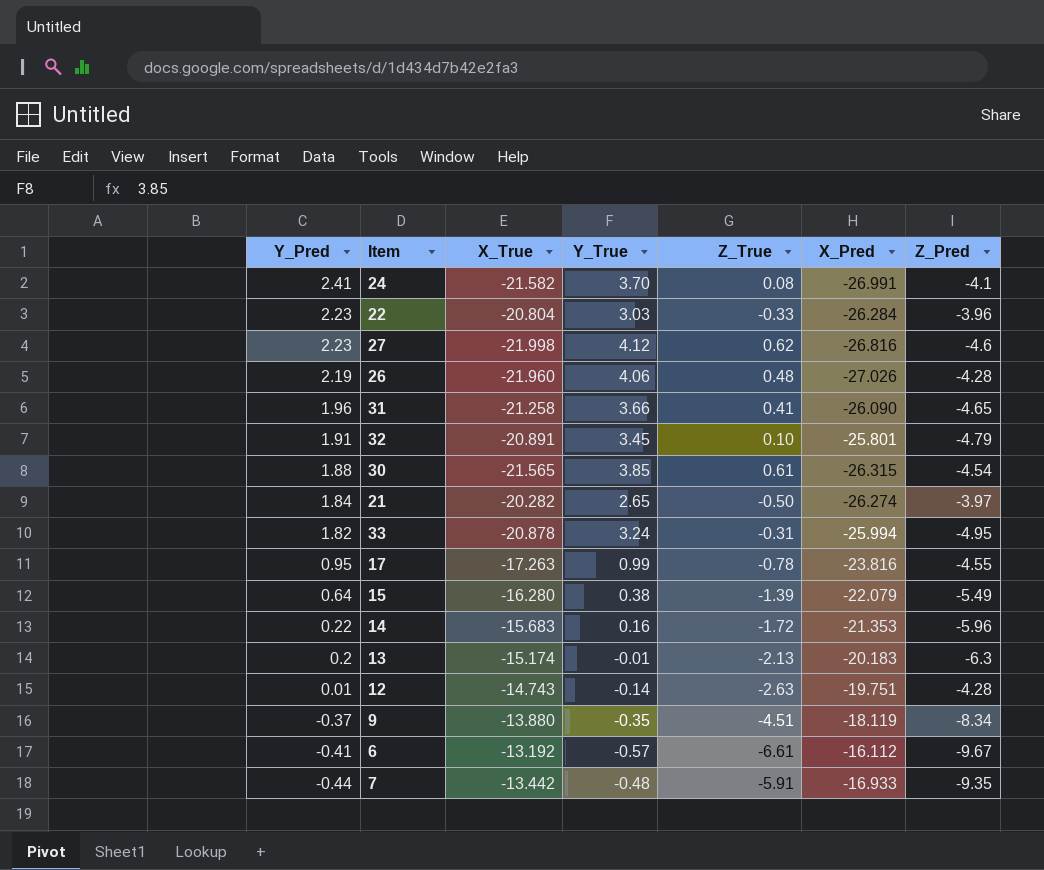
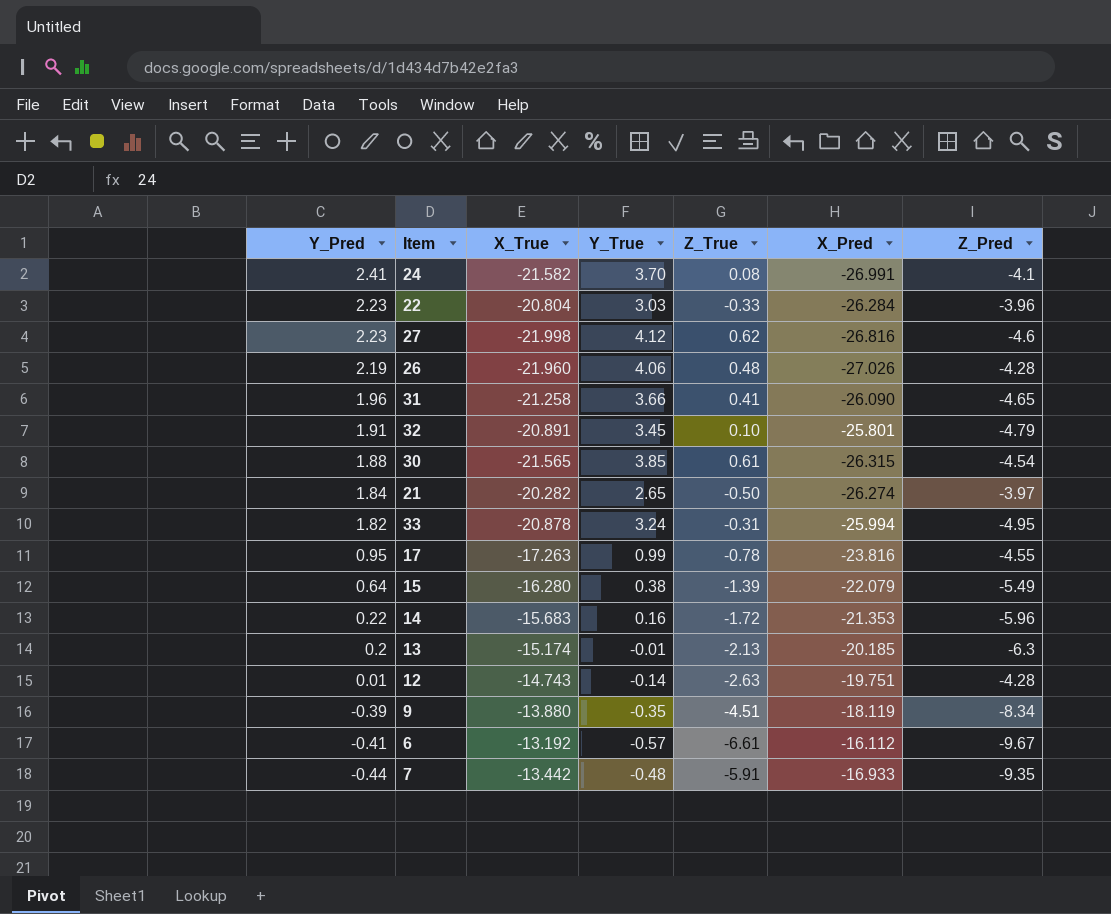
13 | X_Pred: -20.183 -> -20.185
9 | Y_Pred: -0.37 -> -0.39

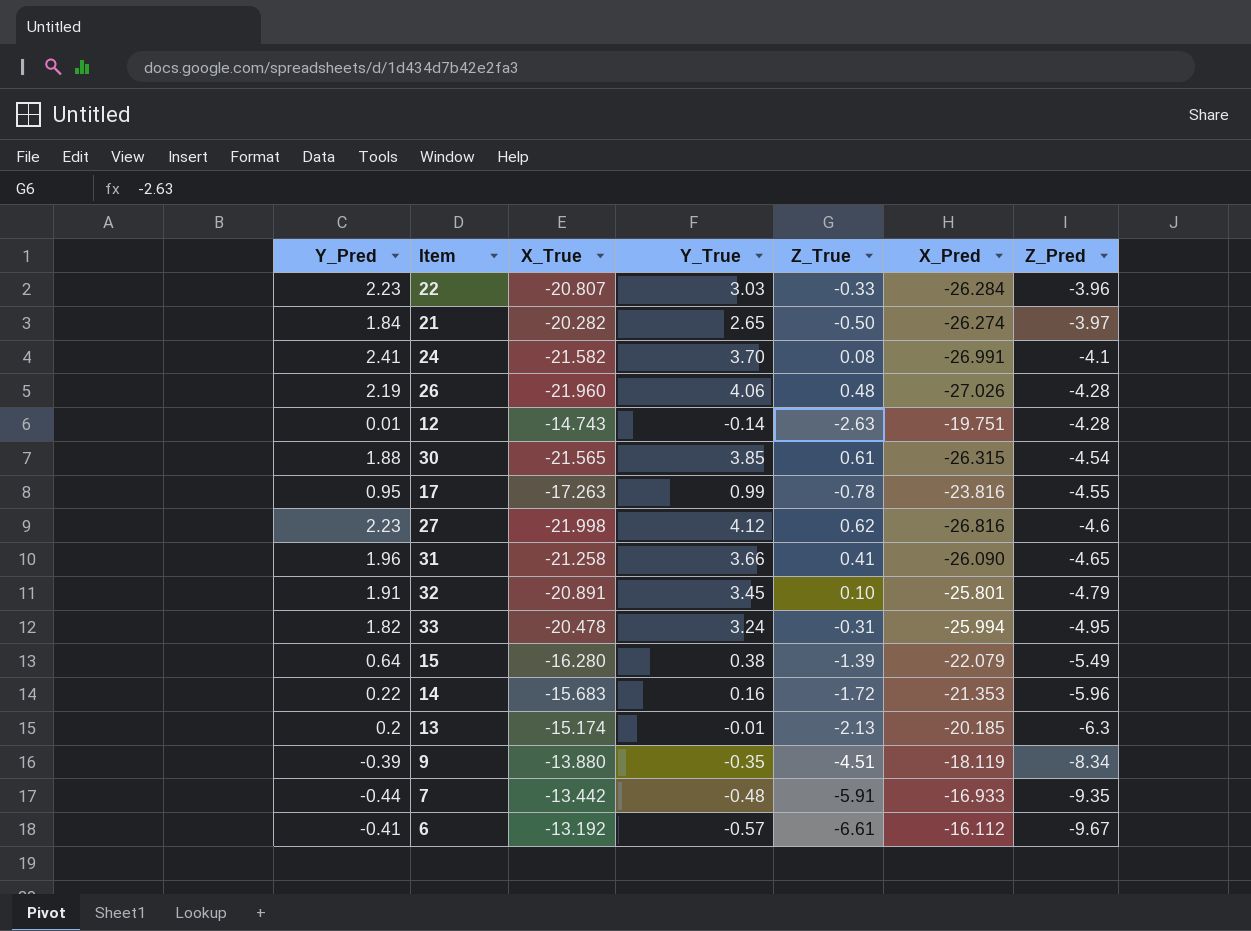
row order: Y_Pred descending -> Z_Pred descending
22 | X_True: -20.804 -> -20.807
33 | X_True: -20.878 -> -20.478

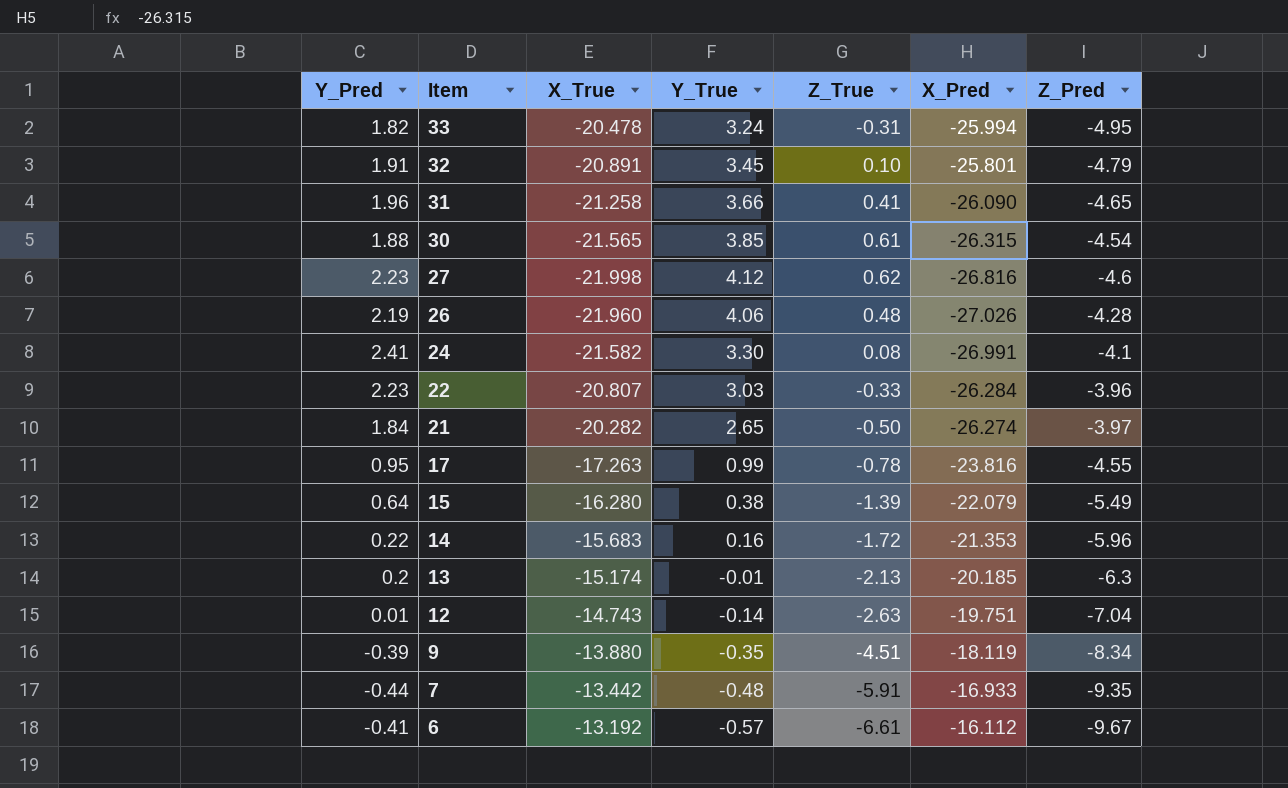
row order: Z_Pred descending -> Item descending
24 | Y_True: 3.70 -> 3.30
12 | Z_Pred: -4.28 -> -7.04

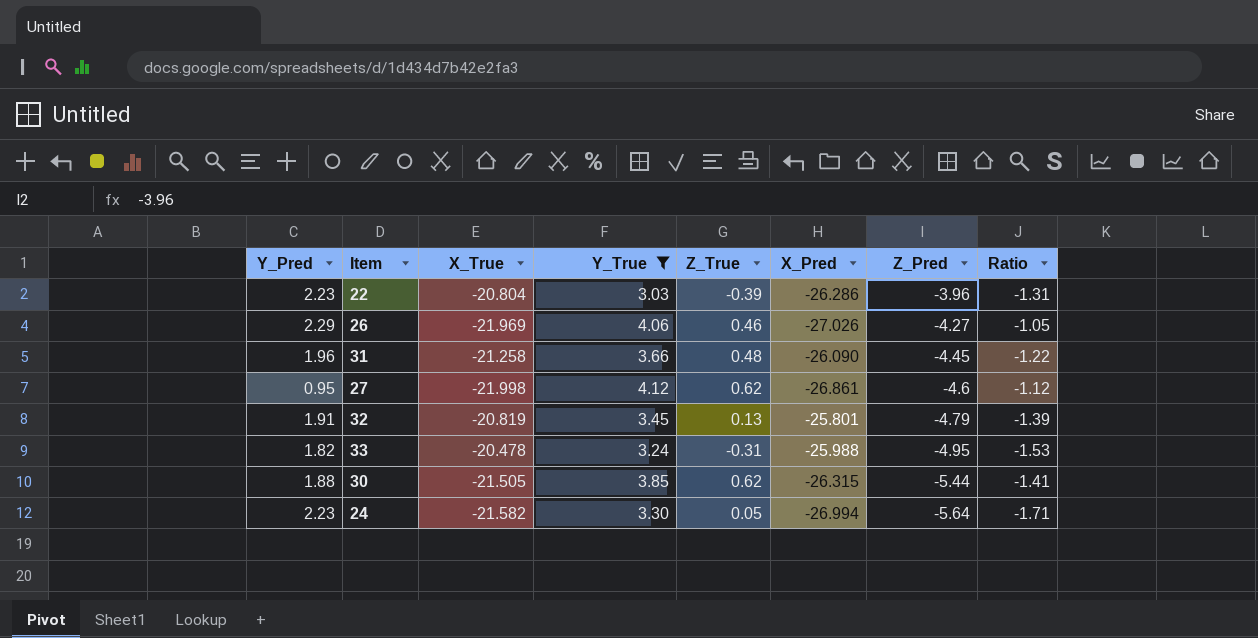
filter: none -> Y_True >= 3.03
row order: Item descending -> Z_Pred descending
column Ratio | formula: none -> [Z_Pred] / [Y_True]
22 | X_True: -20.807 -> -20.804
22 | Z_True: -0.33 -> -0.39
22 | X_Pred: -26.284 -> -26.286
26 | Y_Pred: 2.19 -> 2.29
26 | X_True: -21.960 -> -21.969
26 | Z_True: 0.48 -> 0.46
26 | Z_Pred: -4.28 -> -4.27
31 | Z_True: 0.41 -> 0.48
31 | Z_Pred: -4.65 -> -4.45
27 | Y_Pred: 2.23 -> 0.95
27 | X_Pred: -26.816 -> -26.861
32 | X_True: -20.891 -> -20.819
32 | Z_True: 0.10 -> 0.13
33 | X_Pred: -25.994 -> -25.988
30 | X_True: -21.565 -> -21.505
30 | Z_True: 0.61 -> 0.62
30 | Z_Pred: -4.54 -> -5.44
24 | Y_Pred: 2.41 -> 2.23
24 | Z_True: 0.08 -> 0.05
24 | X_Pred: -26.991 -> -26.994
24 | Z_Pred: -4.1 -> -5.64

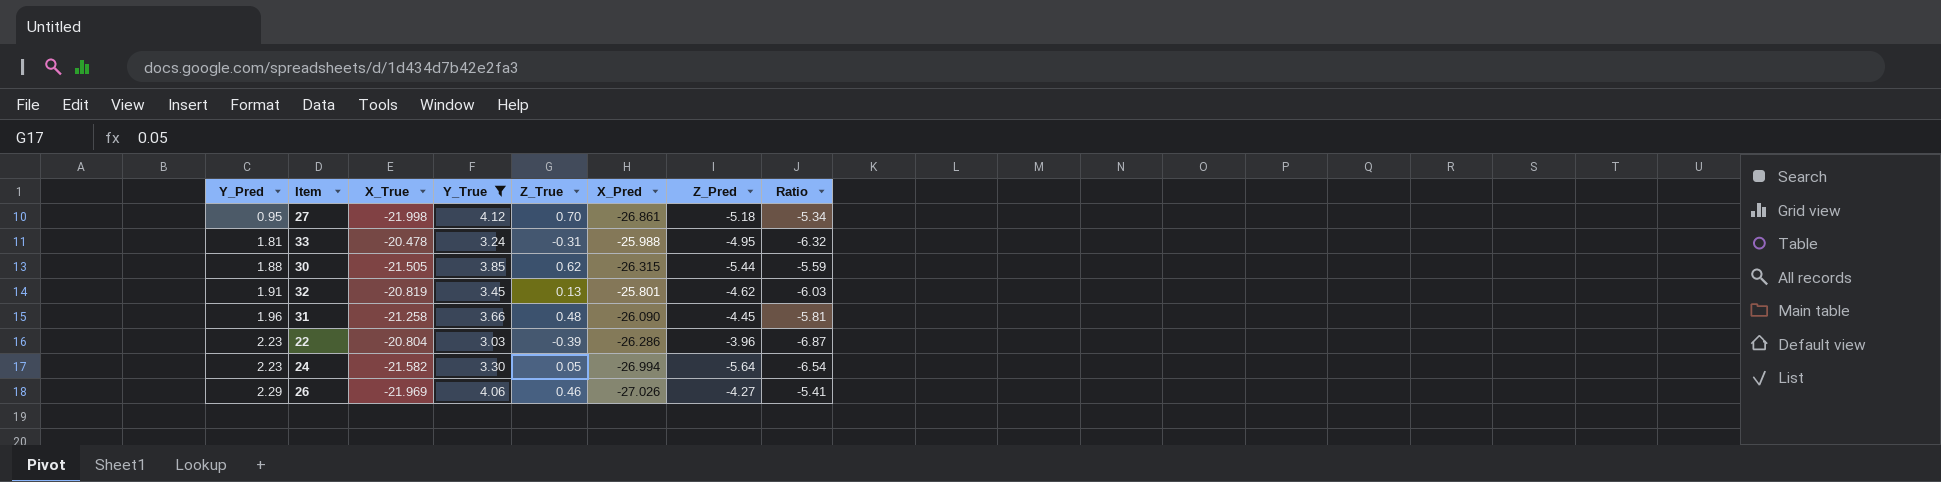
row order: Z_Pred descending -> Y_Pred ascending
column Ratio | formula: [Z_Pred] / [Y_True] -> [X_True] / [Y_True]
27 | Z_True: 0.62 -> 0.70
27 | Z_Pred: -4.6 -> -5.18
33 | Y_Pred: 1.82 -> 1.81
32 | Z_Pred: -4.79 -> -4.62

